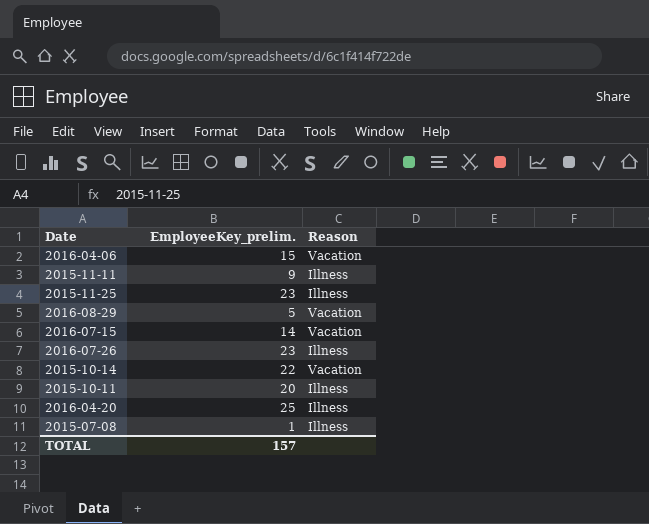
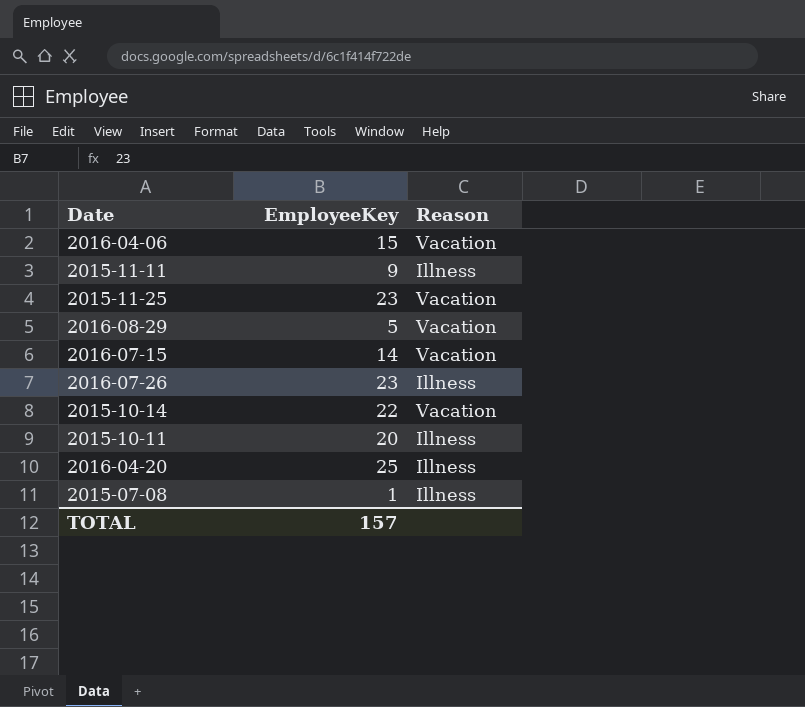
column name: EmployeeKey_prelim. -> EmployeeKey
2015-11-25 | Reason: Illness -> Vacation

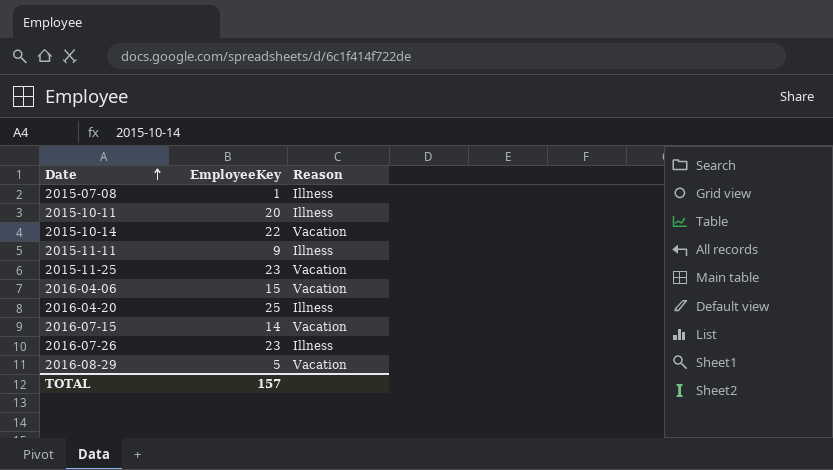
row order: none -> Date ascending

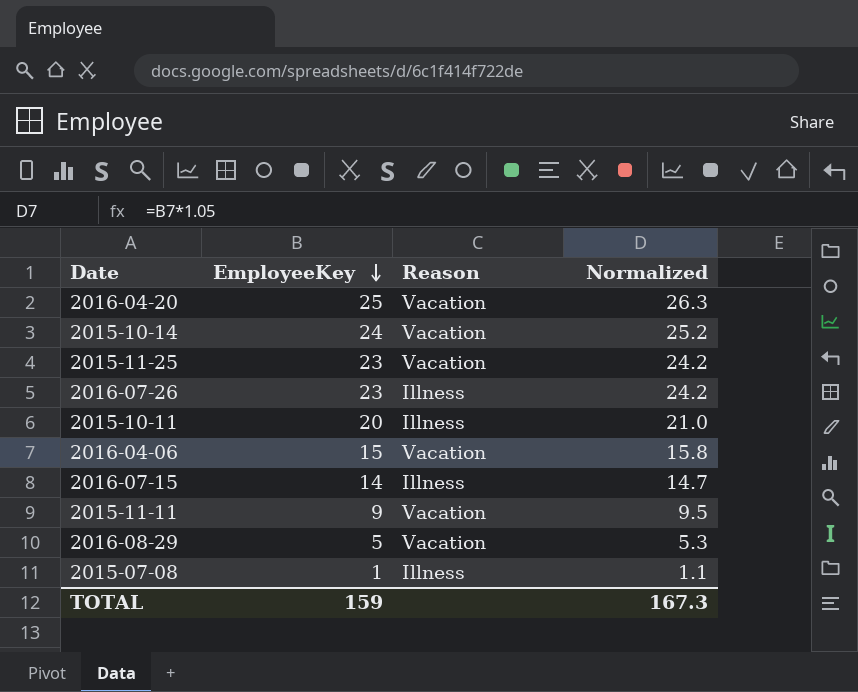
row order: Date ascending -> EmployeeKey descending
column Normalized | formula: none -> [EmployeeKey] * 1.05
2016-04-20 | Reason: Illness -> Vacation
2015-10-14 | EmployeeKey: 22 -> 24
2016-07-15 | Reason: Vacation -> Illness
2015-11-11 | Reason: Illness -> Vacation
TOTAL | EmployeeKey: 157 -> 159

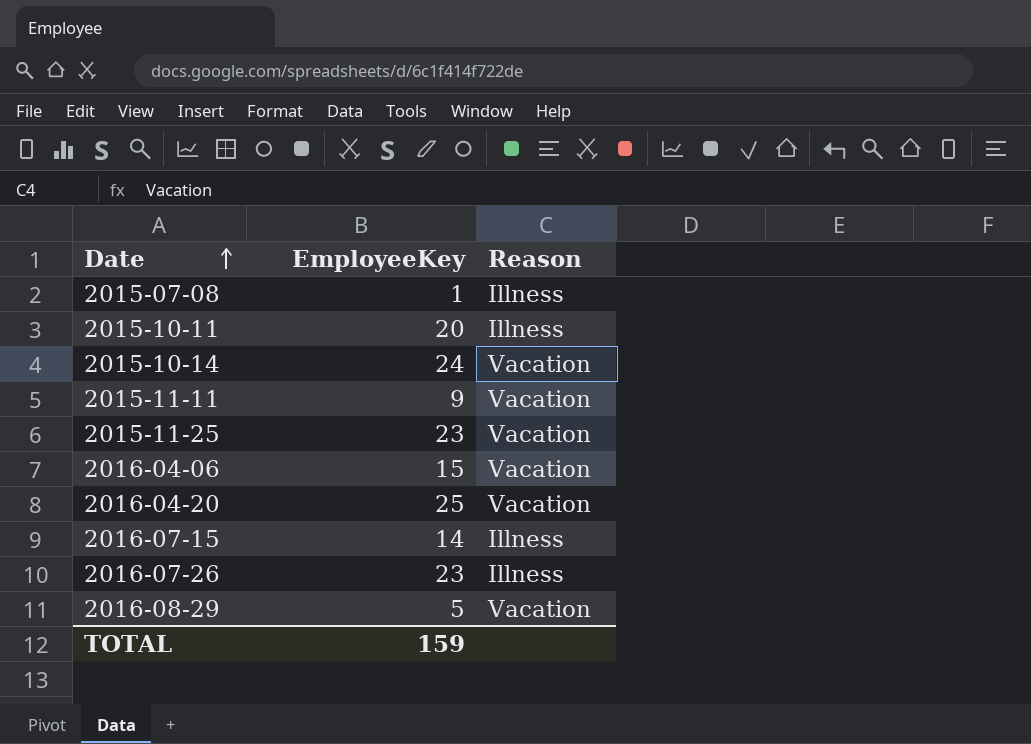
row order: EmployeeKey descending -> Date ascending
column Normalized | formula: [EmployeeKey] * 1.05 -> none

